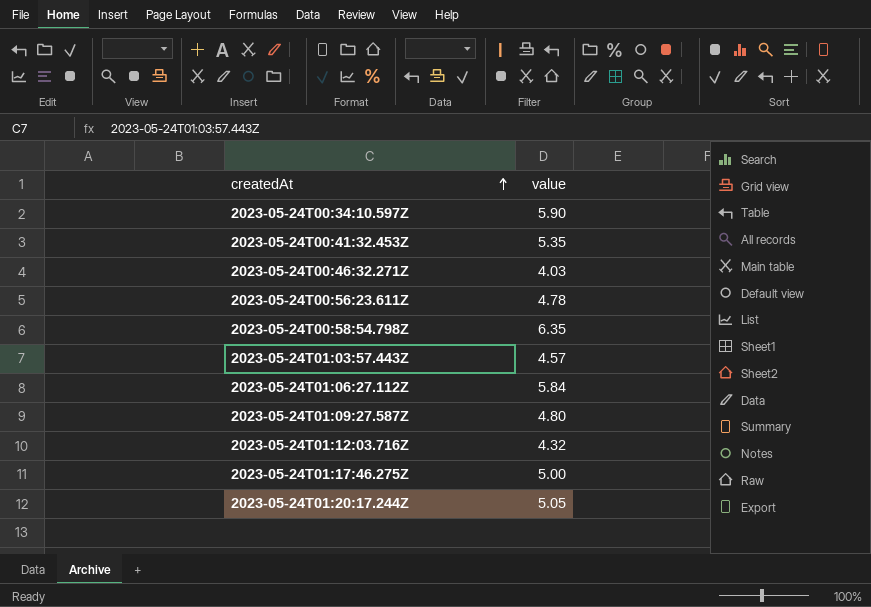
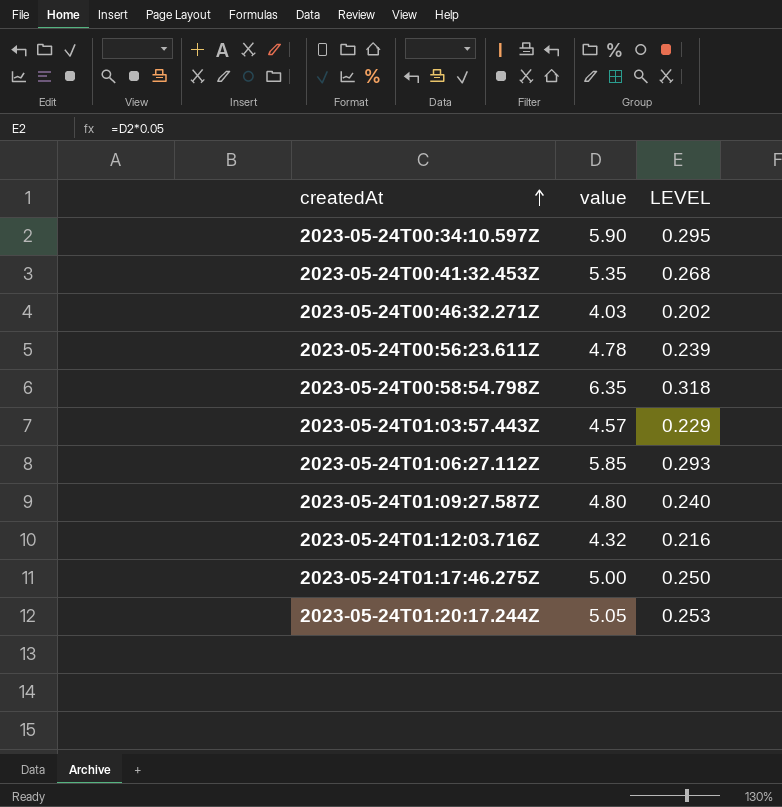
column LEVEL | formula: none -> [value] * 0.05
2023-05-24T01:06:27.112Z | value: 5.84 -> 5.85

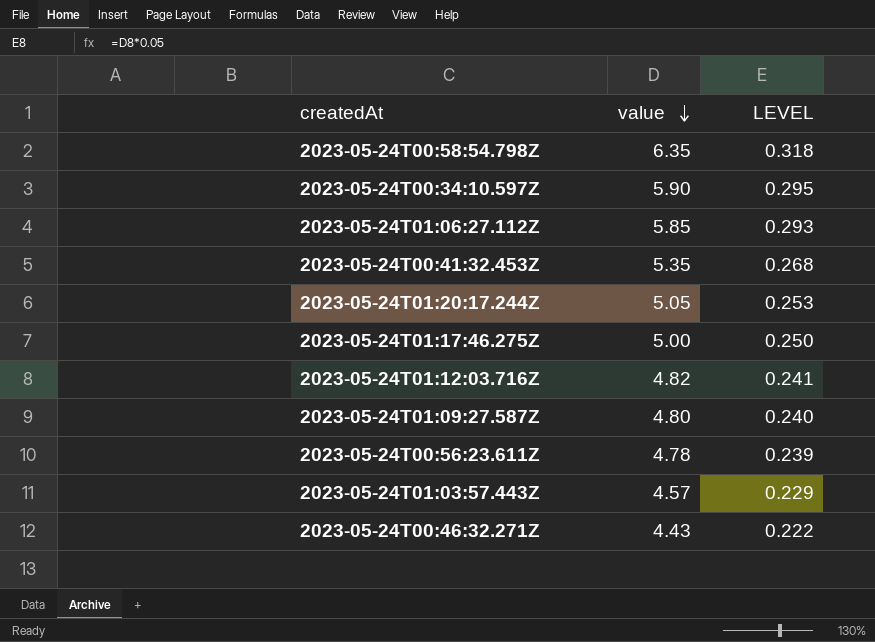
row order: createdAt ascending -> value descending
2023-05-24T01:12:03.716Z | value: 4.32 -> 4.82
2023-05-24T01:12:03.716Z | LEVEL: 0.216 -> 0.241
2023-05-24T00:46:32.271Z | value: 4.03 -> 4.43
2023-05-24T00:46:32.271Z | LEVEL: 0.202 -> 0.222

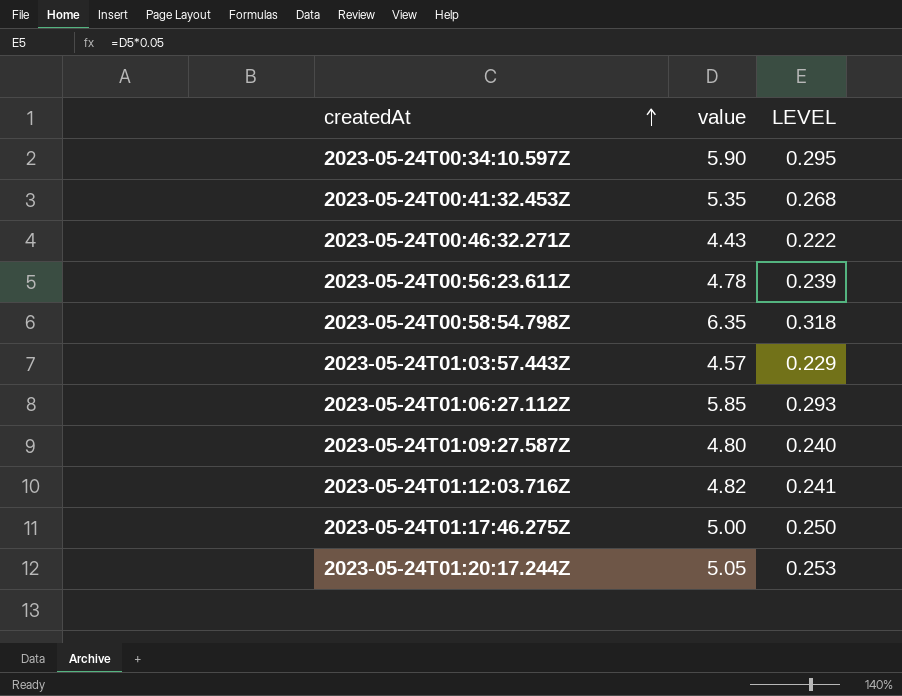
row order: value descending -> createdAt ascending

